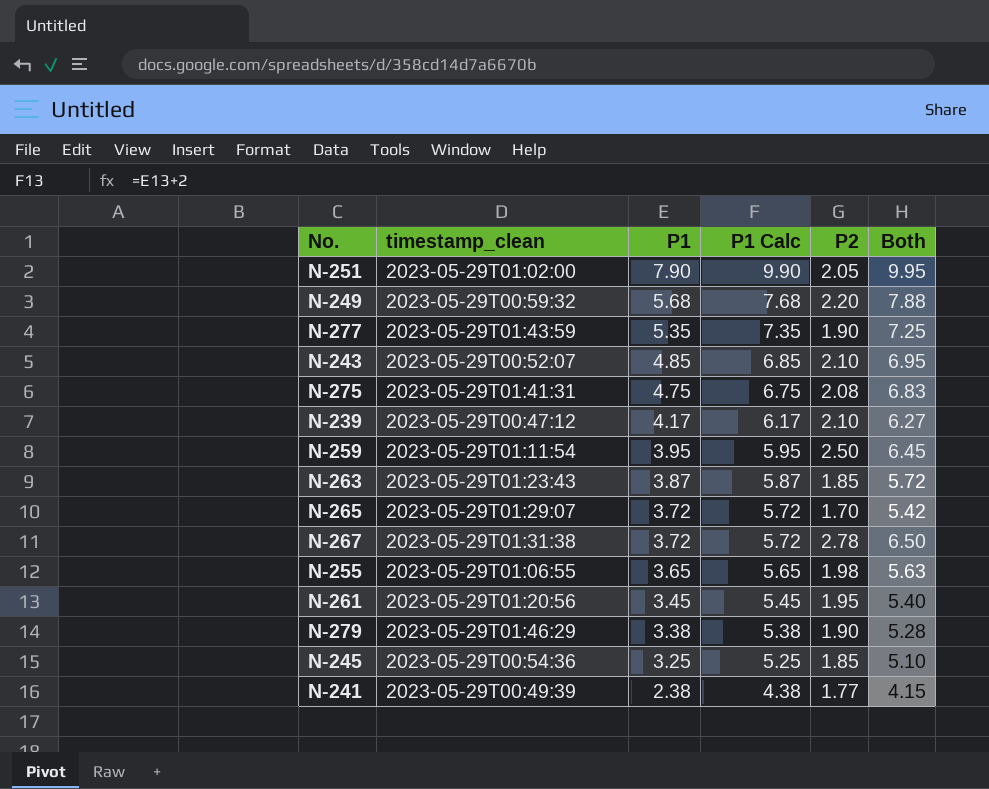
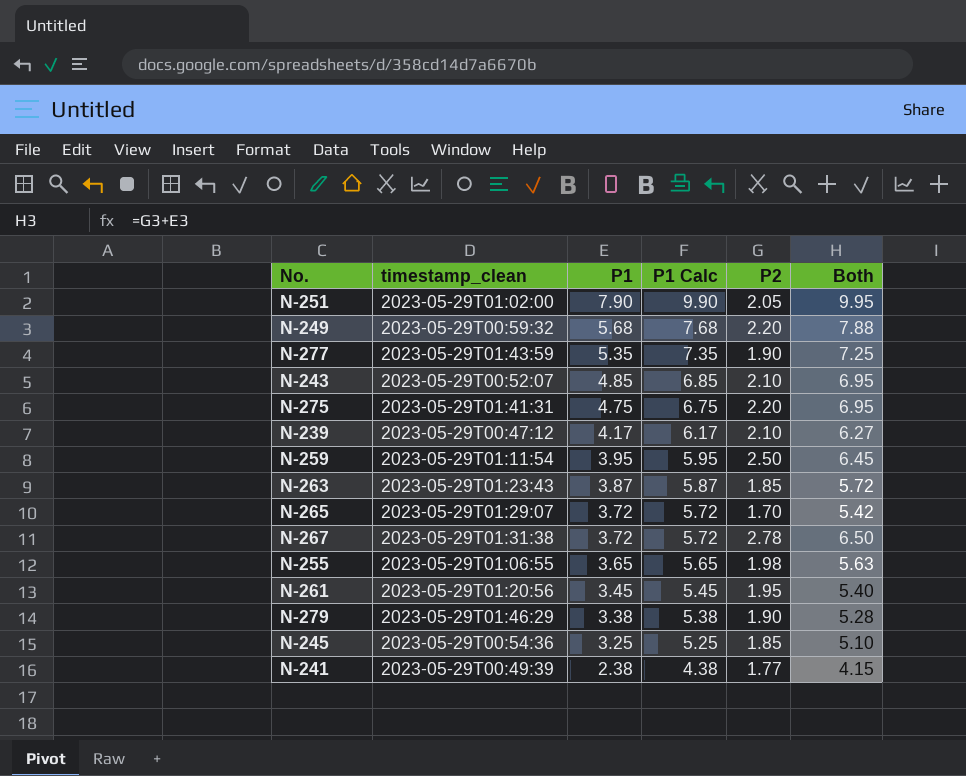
N-275 | P2: 2.08 -> 2.20
N-275 | Both: 6.83 -> 6.95

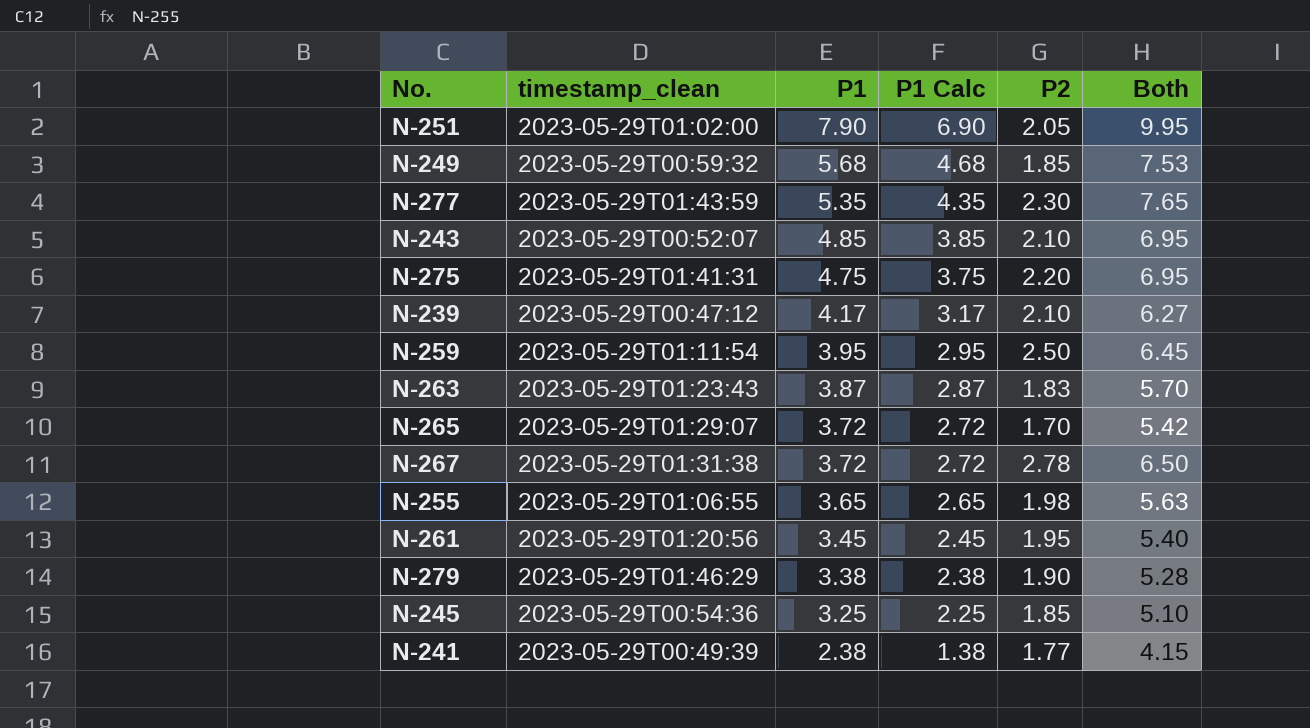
column P1 Calc | formula: [P1] + 2 -> [P1] - 1
N-249 | P2: 2.20 -> 1.85
N-249 | Both: 7.88 -> 7.53
N-277 | P2: 1.90 -> 2.30
N-277 | Both: 7.25 -> 7.65
N-263 | P2: 1.85 -> 1.83
N-263 | Both: 5.72 -> 5.70

